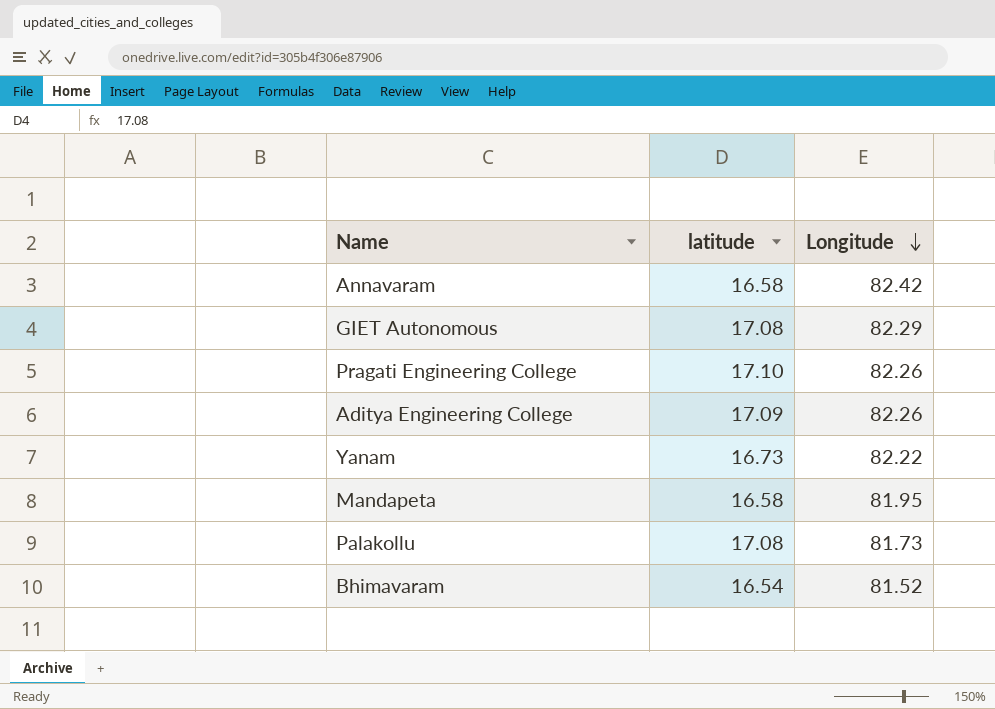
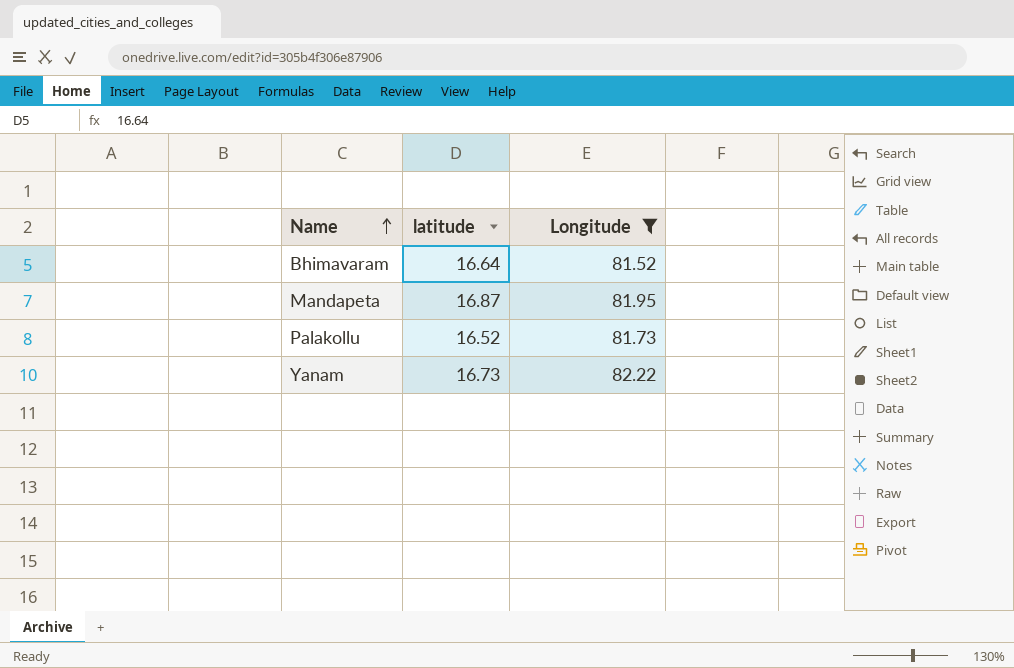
filter: none -> Longitude <= 82.22
row order: Longitude descending -> Name ascending
Bhimavaram | latitude: 16.54 -> 16.64
Mandapeta | latitude: 16.58 -> 16.87
Palakollu | latitude: 17.08 -> 16.52

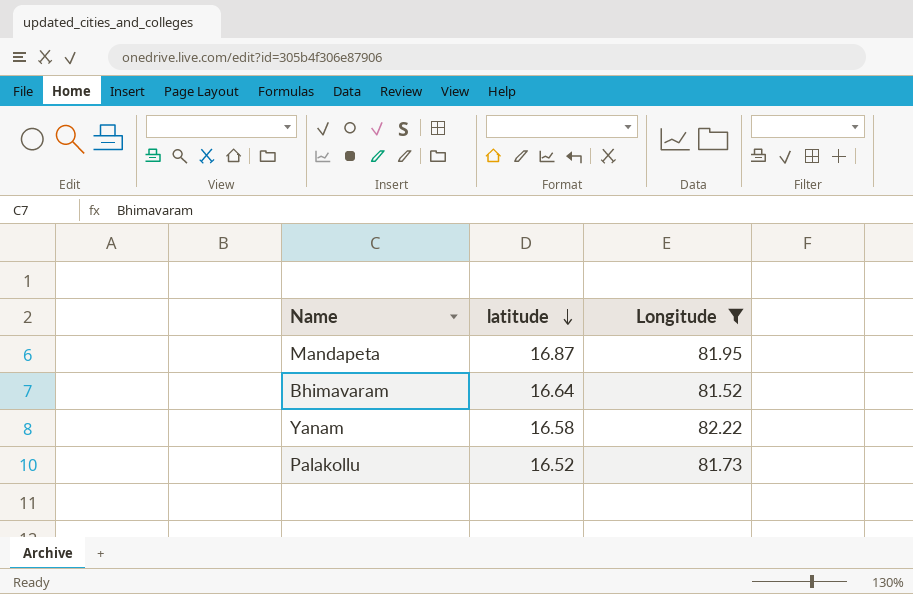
row order: Name ascending -> latitude descending
Yanam | latitude: 16.73 -> 16.58

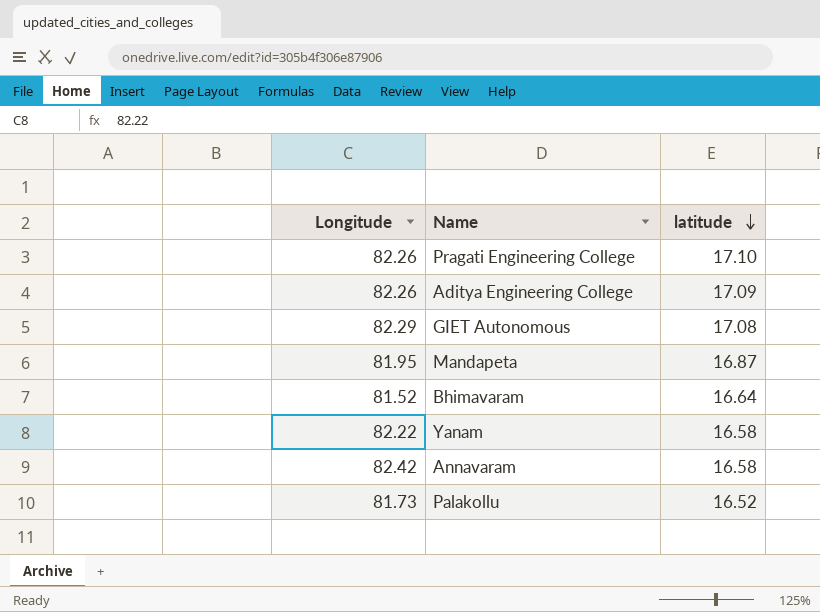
filter: Longitude <= 82.22 -> none
column Longitude | position: 3 -> 1

